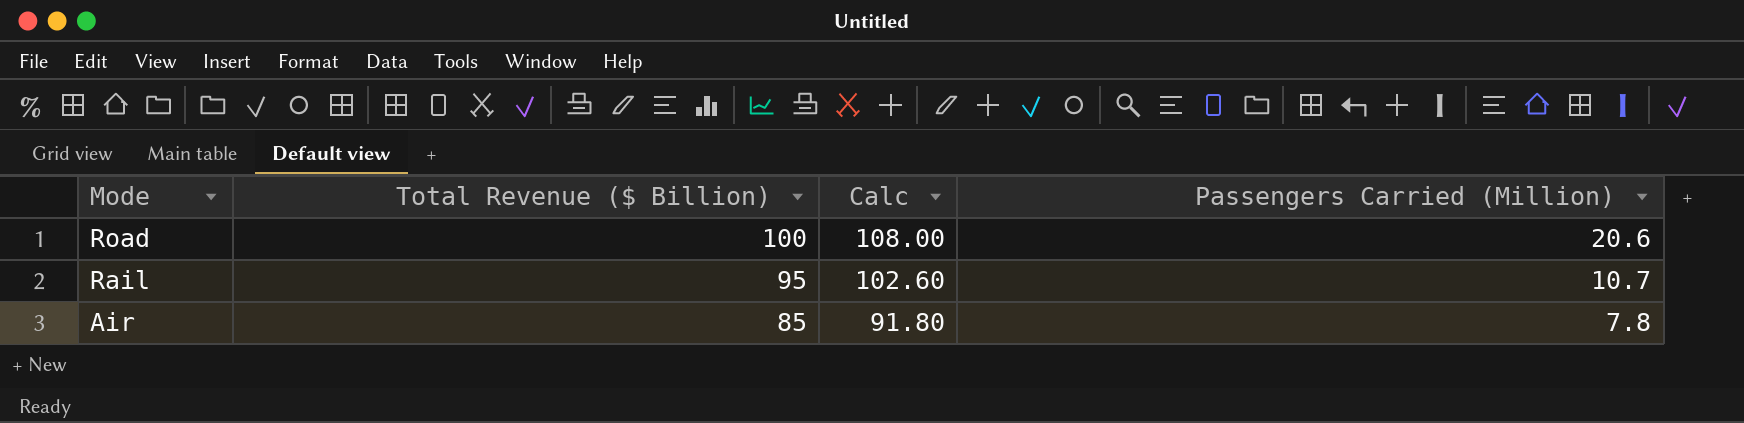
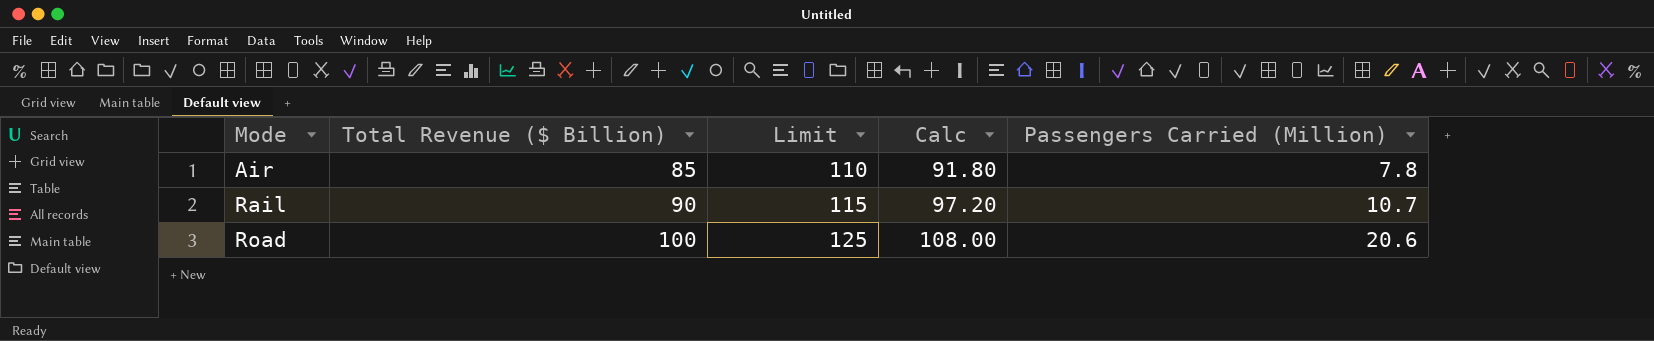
row order: Mode descending -> Mode ascending
column Limit | formula: none -> [Total Revenue ($ Billion)] + 25
Rail | Total Revenue ($ Billion): 95 -> 90
Rail | Calc: 102.60 -> 97.20

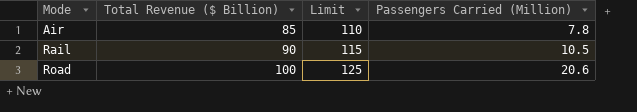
column Calc | formula: [Total Revenue ($ Billion)] * 1.08 -> none
Rail | Passengers Carried (Million): 10.7 -> 10.5

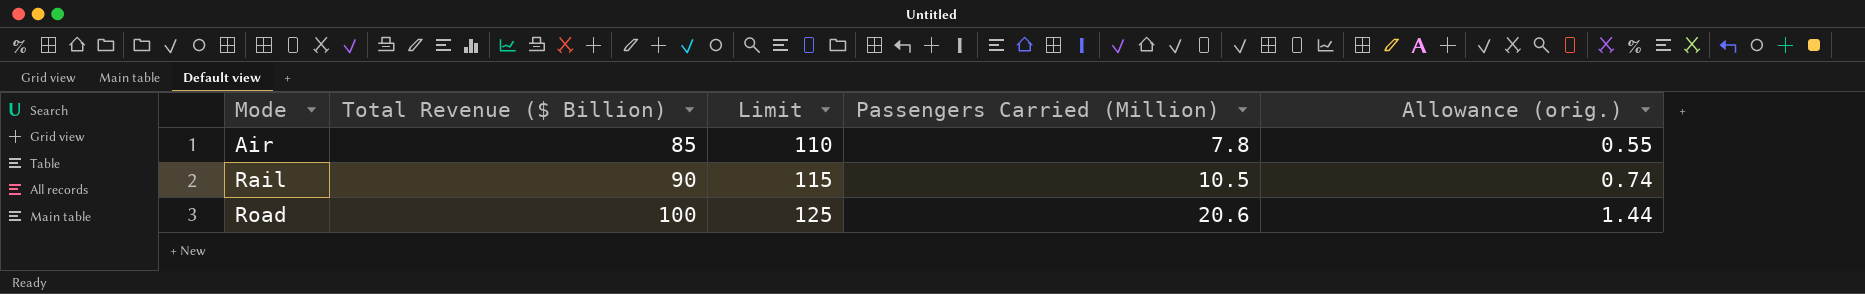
column Allowance (orig.) | formula: none -> [Passengers Carried (Million)] * 0.07

